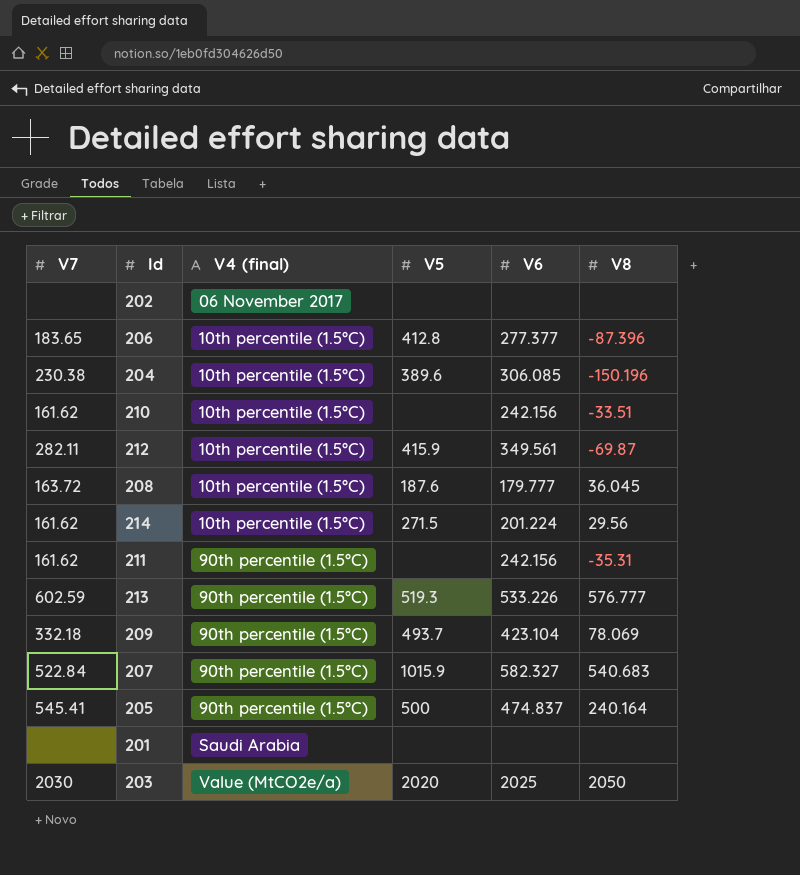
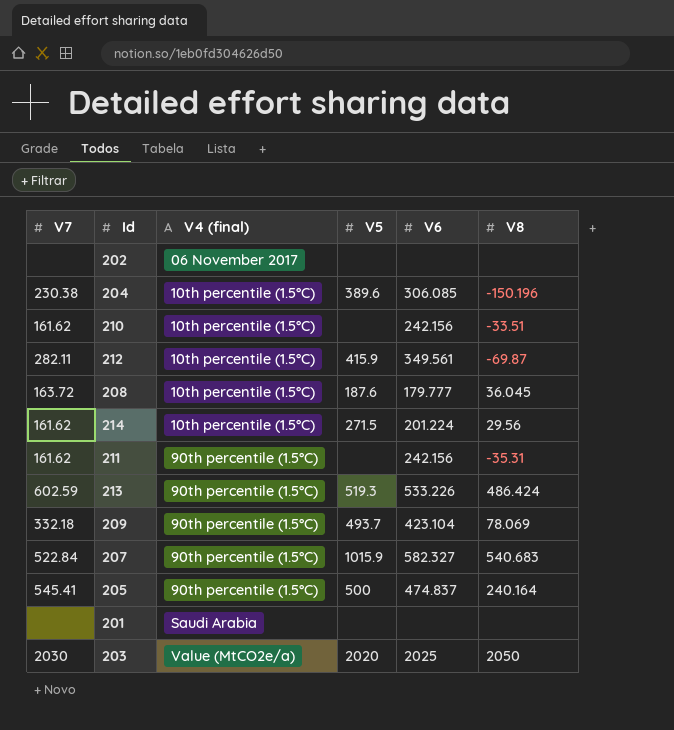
row 206: 183.65 | 10th percentile (1.5°C) | 412.8 | 277.377 | -87.396 -> none
213 | V8: 576.777 -> 486.424

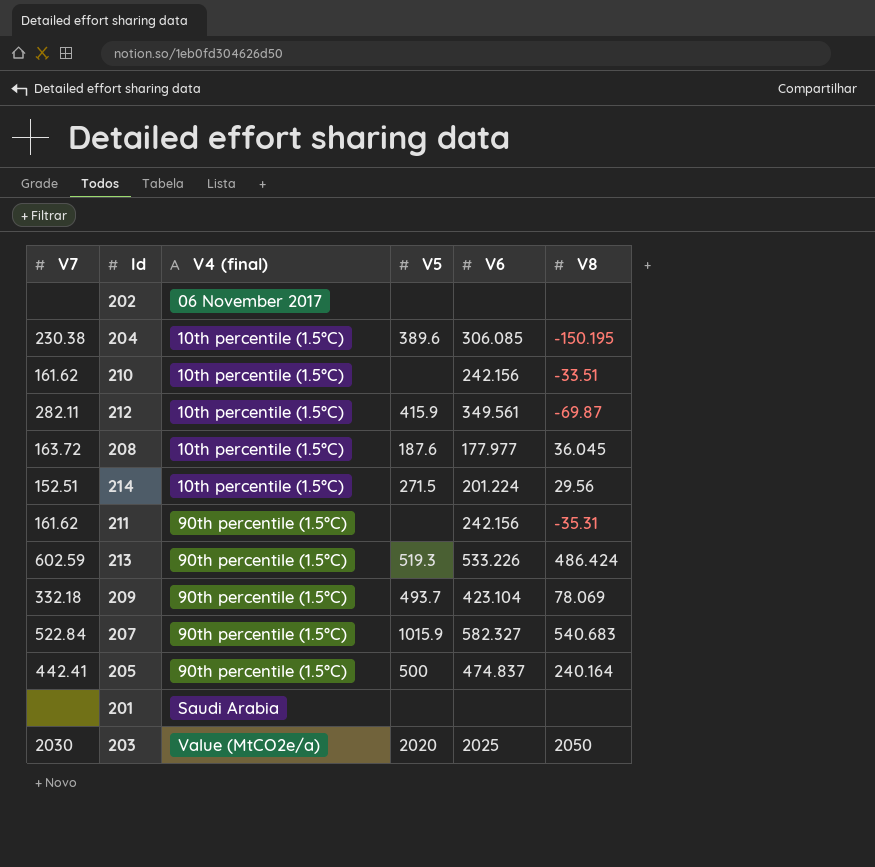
204 | V8: -150.196 -> -150.195
208 | V6: 179.777 -> 177.977
214 | V7: 161.62 -> 152.51
205 | V7: 545.41 -> 442.41

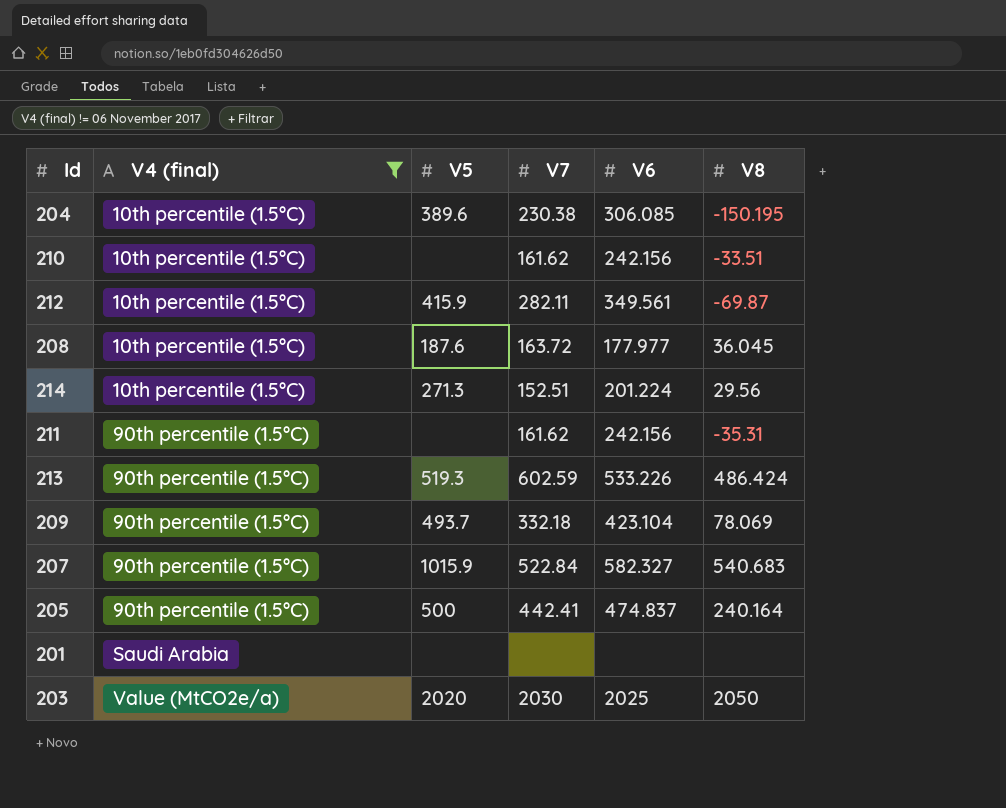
filter: none -> V4 (final) != 06 November 2017
column V7 | position: 1 -> 4
214 | V5: 271.5 -> 271.3

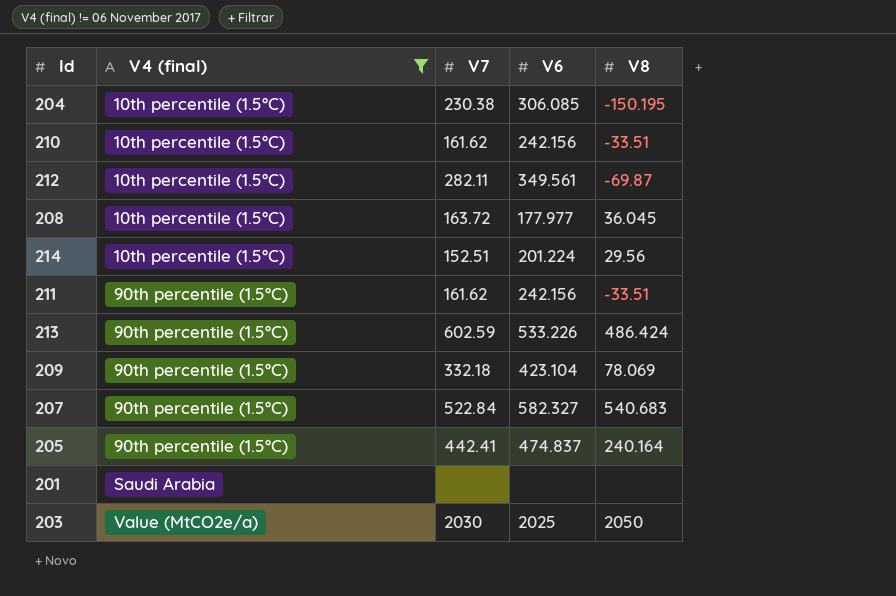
column V5 | position: 3 -> none
211 | V8: -35.31 -> -33.51

